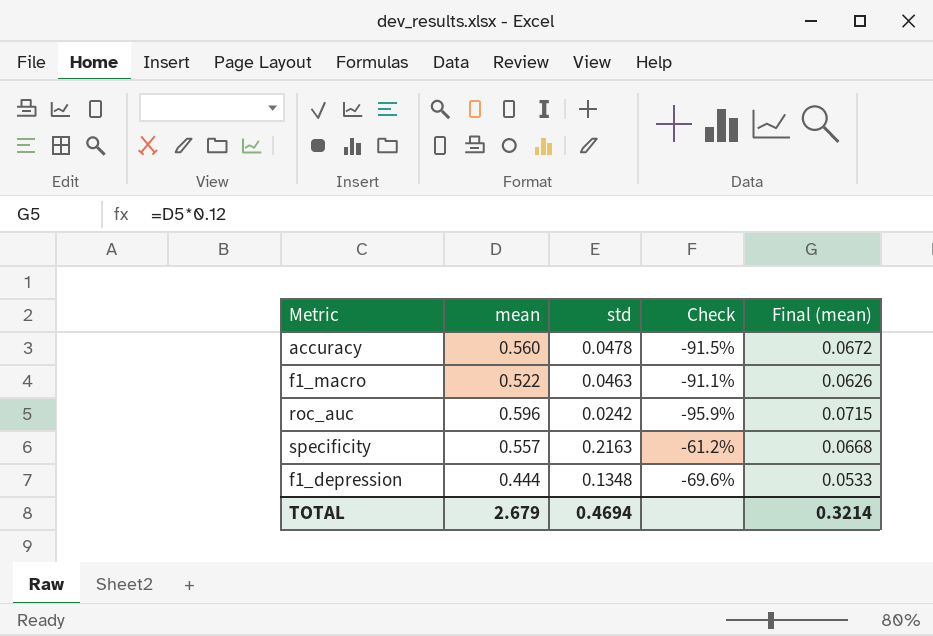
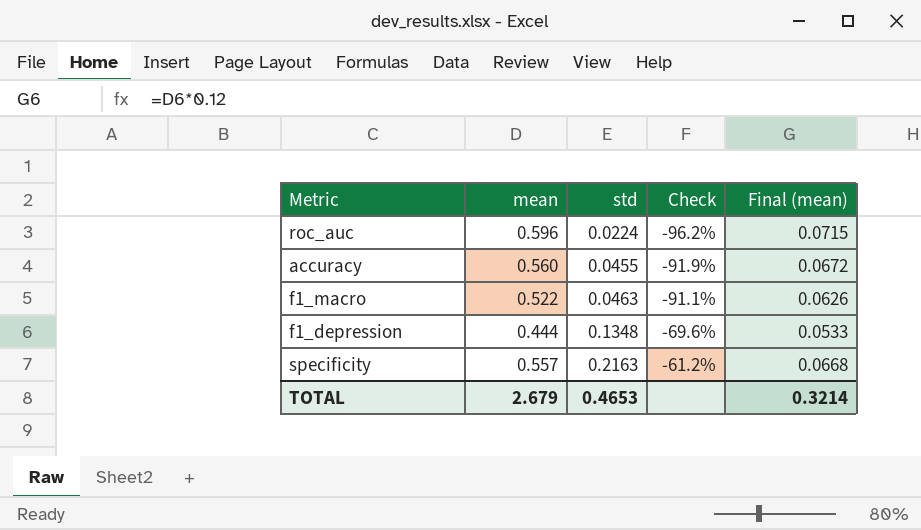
row order: none -> std ascending
roc_auc | std: 0.0242 -> 0.0224
roc_auc | Check: -95.9% -> -96.2%
accuracy | std: 0.0478 -> 0.0455
accuracy | Check: -91.5% -> -91.9%
TOTAL | std: 0.4694 -> 0.4653

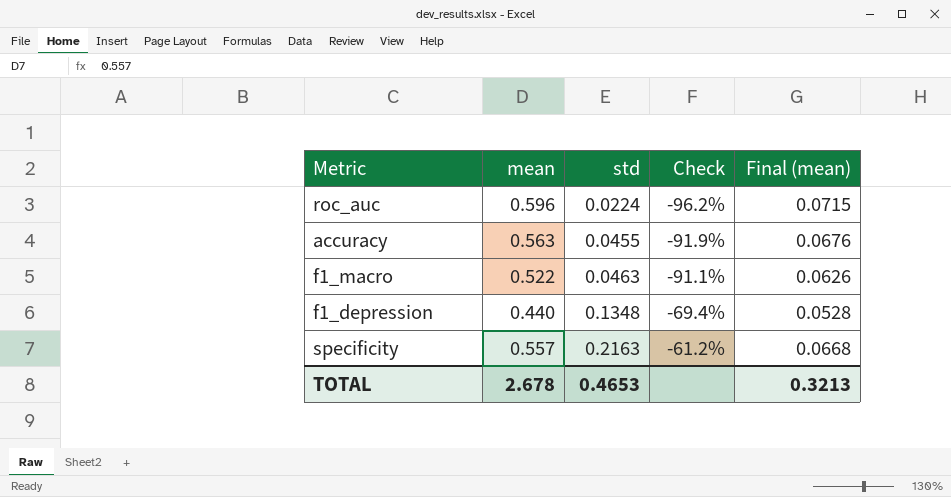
accuracy | mean: 0.560 -> 0.563
accuracy | Final (mean): 0.0672 -> 0.0676
f1_depression | mean: 0.444 -> 0.440
f1_depression | Check: -69.6% -> -69.4%
f1_depression | Final (mean): 0.0533 -> 0.0528
TOTAL | mean: 2.679 -> 2.678
TOTAL | Final (mean): 0.3214 -> 0.3213

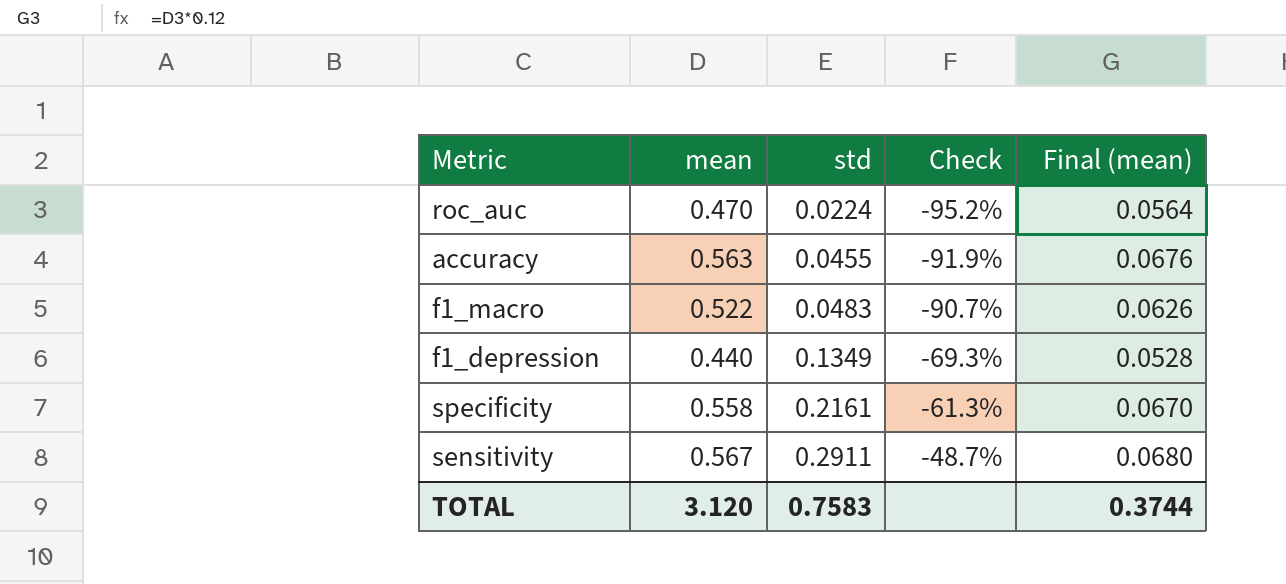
roc_auc | mean: 0.596 -> 0.470
roc_auc | Check: -96.2% -> -95.2%
roc_auc | Final (mean): 0.0715 -> 0.0564
f1_macro | std: 0.0463 -> 0.0483
f1_macro | Check: -91.1% -> -90.7%
f1_depression | std: 0.1348 -> 0.1349
f1_depression | Check: -69.4% -> -69.3%
specificity | mean: 0.557 -> 0.558
specificity | std: 0.2163 -> 0.2161
specificity | Check: -61.2% -> -61.3%
specificity | Final (mean): 0.0668 -> 0.0670
row sensitivity: none -> 0.567 | 0.2911 | -48.7% | 0.0680
TOTAL | mean: 2.678 -> 3.120
TOTAL | std: 0.4653 -> 0.7583
TOTAL | Final (mean): 0.3213 -> 0.3744

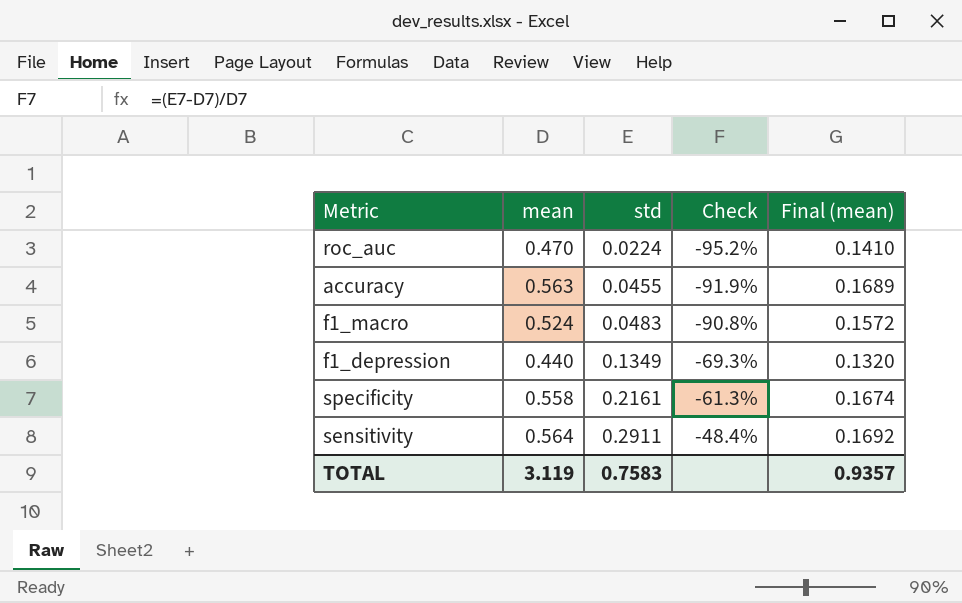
column Final (mean) | formula: [mean] * 0.12 -> [mean] * 0.3
f1_macro | mean: 0.522 -> 0.524
f1_macro | Check: -90.7% -> -90.8%
sensitivity | mean: 0.567 -> 0.564
sensitivity | Check: -48.7% -> -48.4%
TOTAL | mean: 3.120 -> 3.119
TOTAL | Final (mean): 0.3744 -> 0.9357

